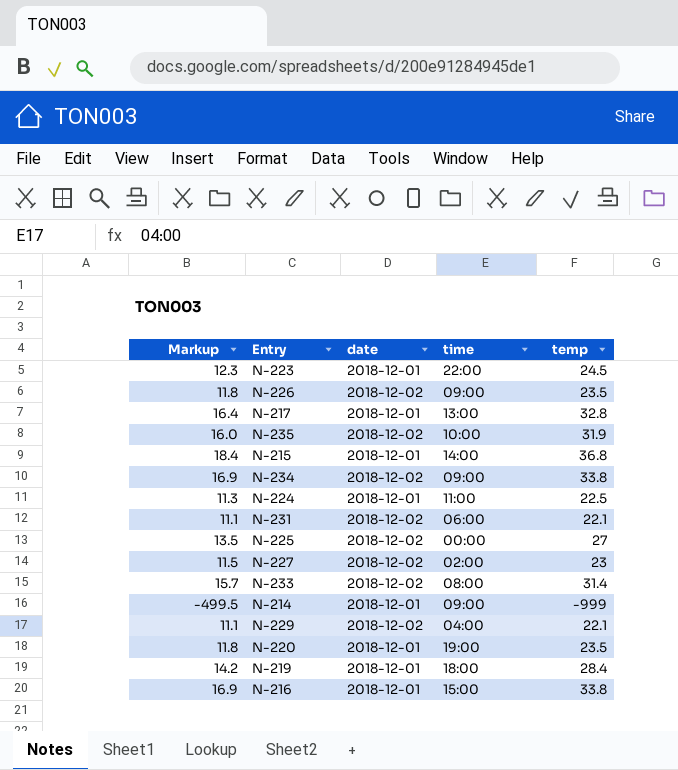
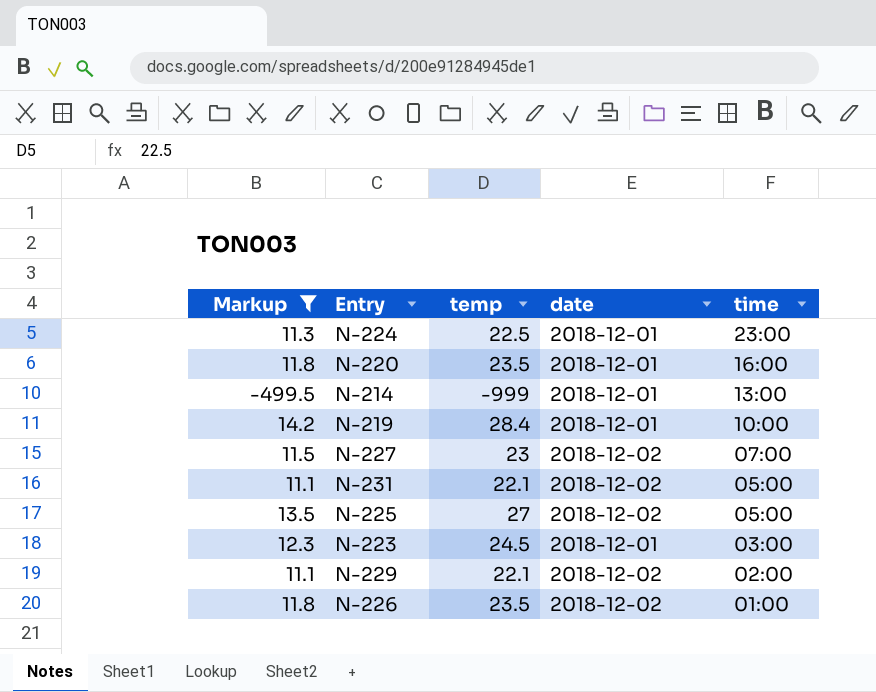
filter: none -> Markup <= 14.2
row order: none -> time descending
column temp | position: 5 -> 3
N-224 | time: 11:00 -> 23:00
N-220 | time: 19:00 -> 16:00
N-214 | time: 09:00 -> 13:00
N-219 | time: 18:00 -> 10:00
N-227 | time: 02:00 -> 07:00
N-231 | time: 06:00 -> 05:00
N-225 | time: 00:00 -> 05:00
N-223 | time: 22:00 -> 03:00
N-229 | time: 04:00 -> 02:00
N-226 | time: 09:00 -> 01:00

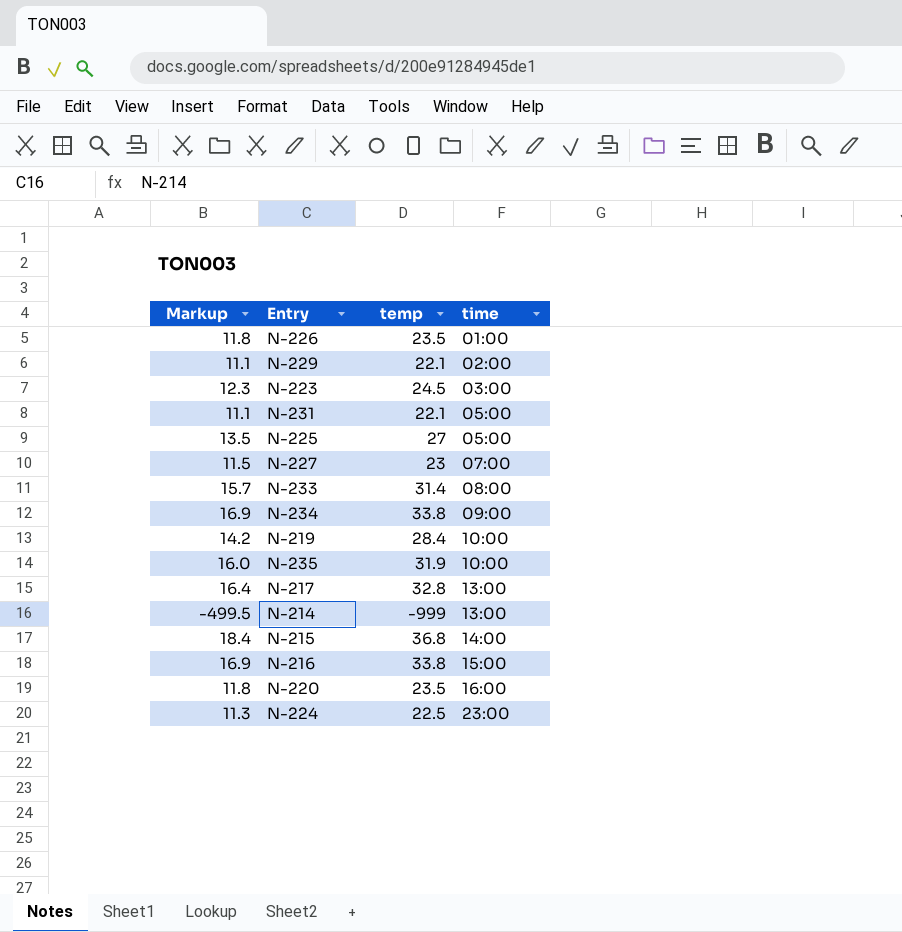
filter: Markup <= 14.2 -> none
row order: time descending -> time ascending
column date | position: 4 -> none

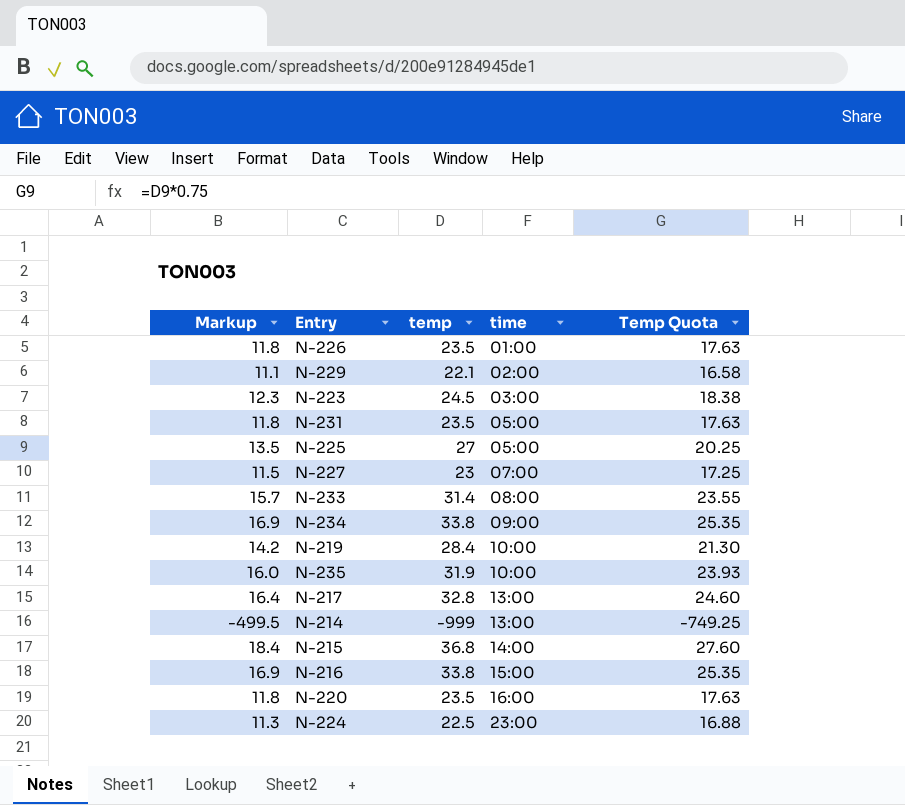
column Temp Quota | formula: none -> [temp] * 0.75
N-231 | Markup: 11.1 -> 11.8
N-231 | temp: 22.1 -> 23.5

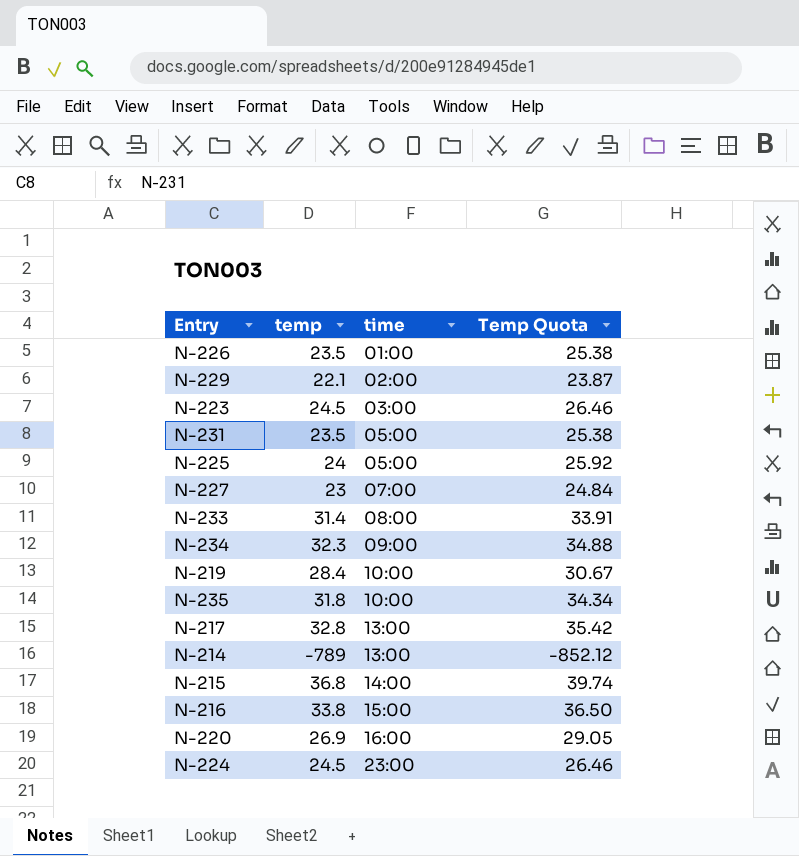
column Markup | formula: [temp] * 0.5 -> none
column Temp Quota | formula: [temp] * 0.75 -> [temp] * 1.08
N-225 | temp: 27 -> 24
N-234 | temp: 33.8 -> 32.3
N-235 | temp: 31.9 -> 31.8
N-214 | temp: -999 -> -789
N-220 | temp: 23.5 -> 26.9
N-224 | temp: 22.5 -> 24.5

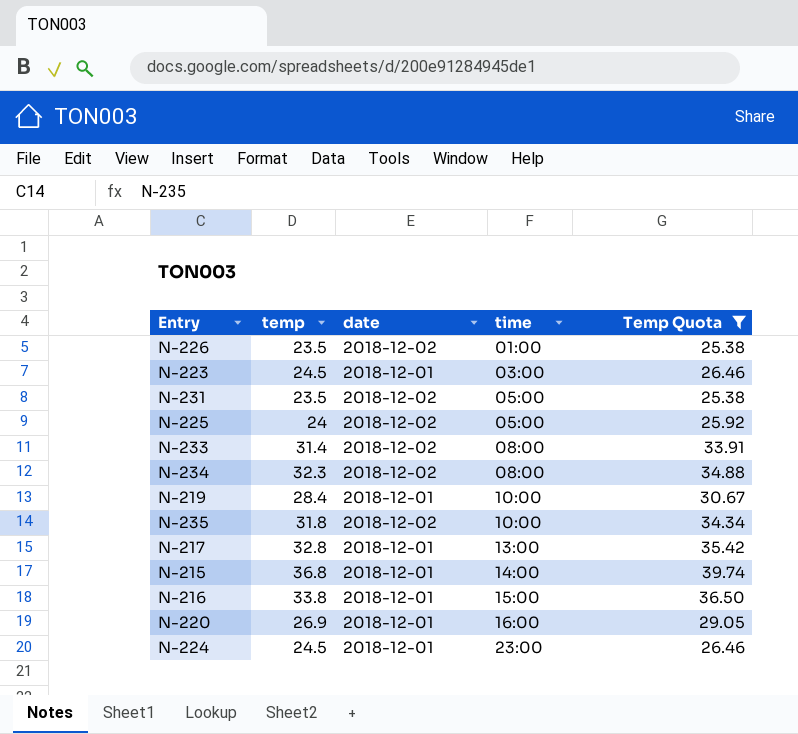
filter: none -> Temp Quota >= 25.38
column date | position: none -> 3
N-234 | time: 09:00 -> 08:00

